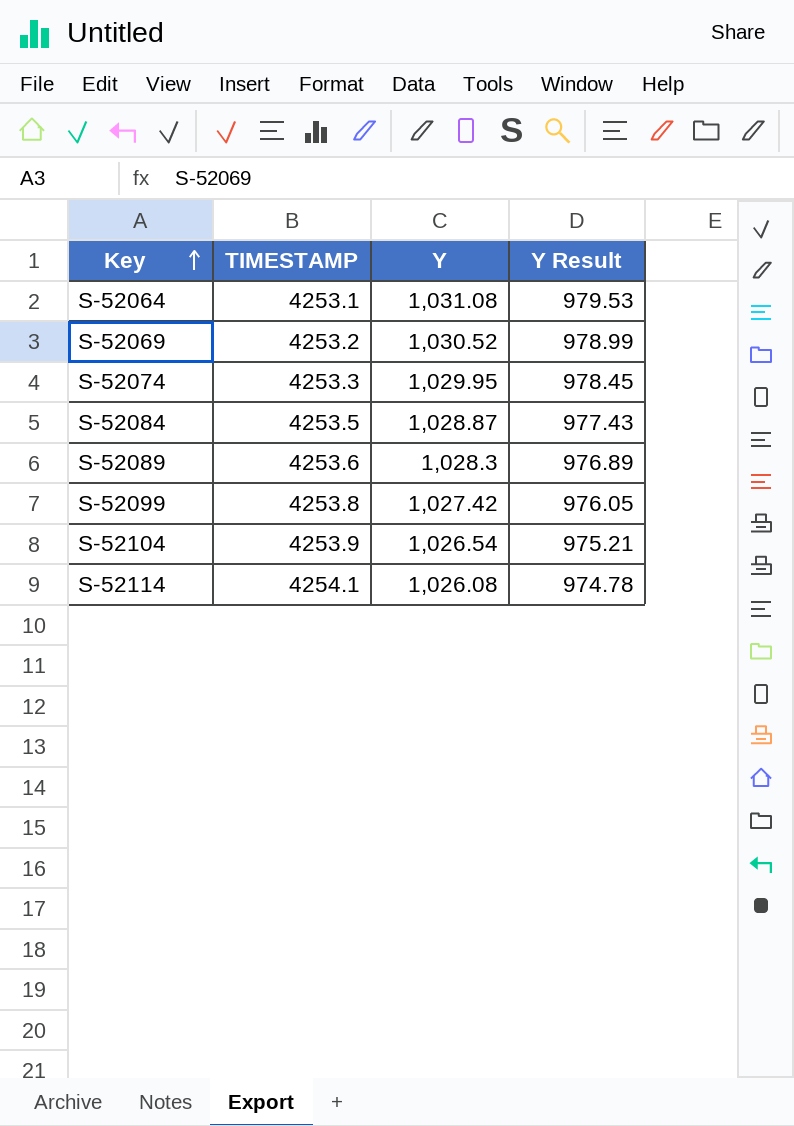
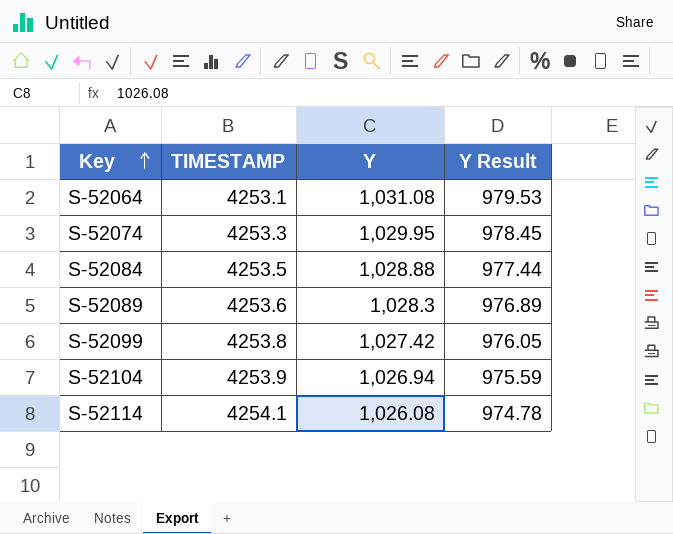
row S-52069: 4253.2 | 1,030.52 | 978.99 -> none
S-52084 | Y: 1,028.87 -> 1,028.88
S-52084 | Y Result: 977.43 -> 977.44
S-52104 | Y: 1,026.54 -> 1,026.94
S-52104 | Y Result: 975.21 -> 975.59

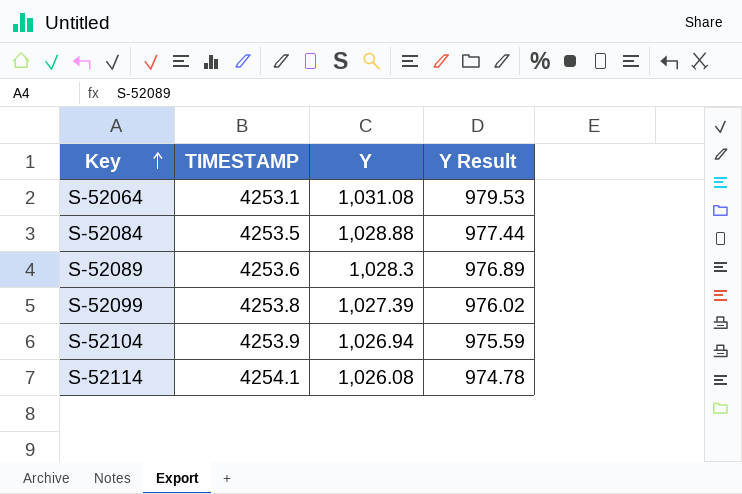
row S-52074: 4253.3 | 1,029.95 | 978.45 -> none
S-52099 | Y: 1,027.42 -> 1,027.39
S-52099 | Y Result: 976.05 -> 976.02

